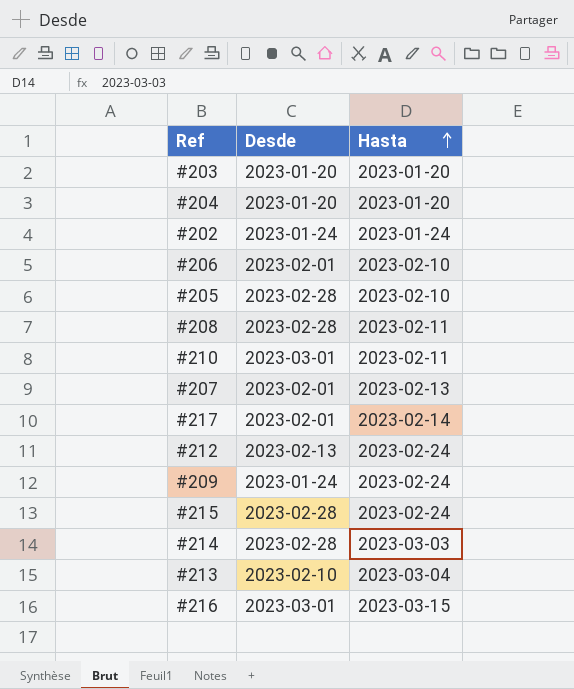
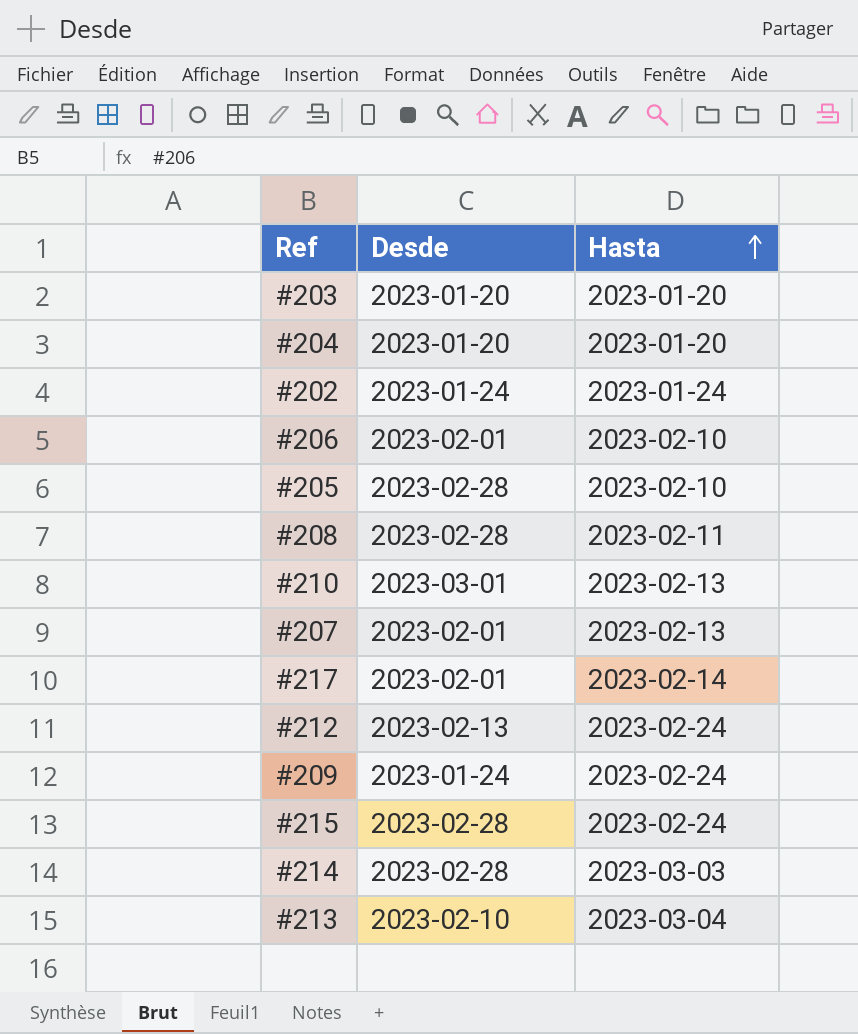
row #216: 2023-03-01 | 2023-03-15 -> none
#210 | Hasta: 2023-02-11 -> 2023-02-13

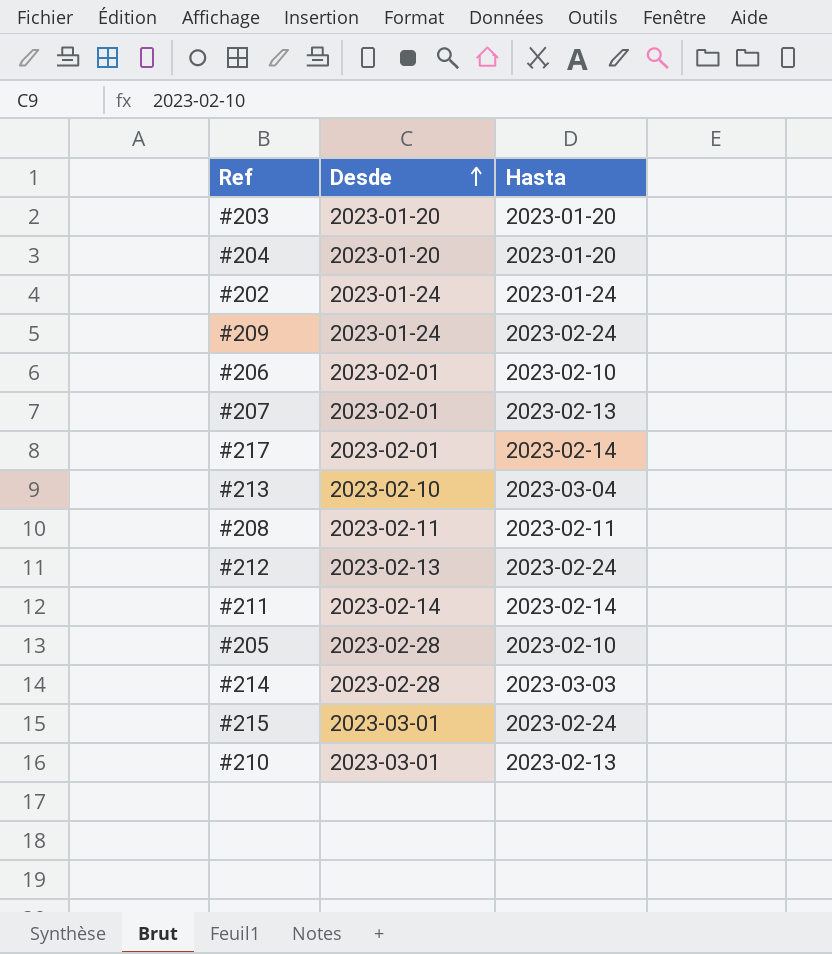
row order: Hasta ascending -> Desde ascending
#208 | Desde: 2023-02-28 -> 2023-02-11
row #211: none -> 2023-02-14 | 2023-02-14
#215 | Desde: 2023-02-28 -> 2023-03-01

